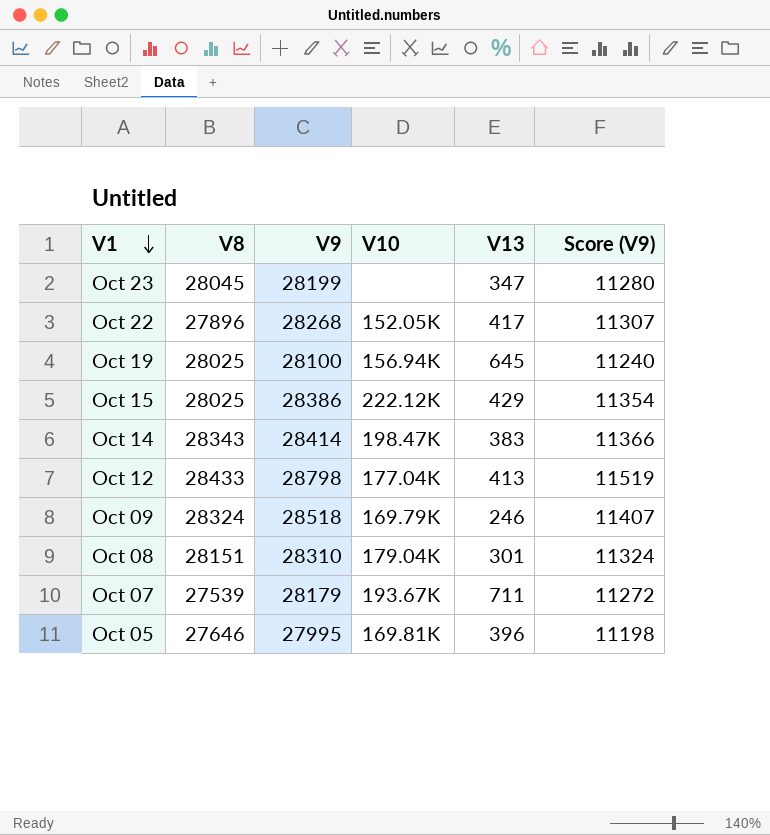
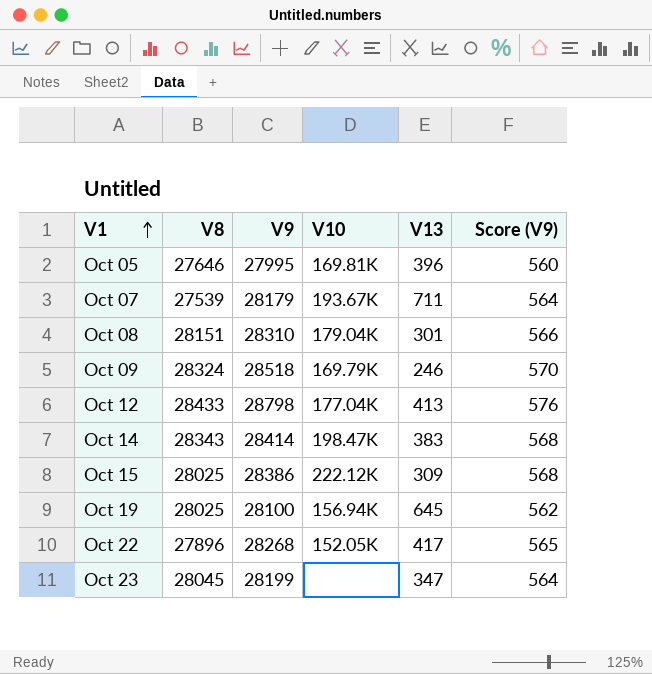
row order: V1 descending -> V1 ascending
column Score (V9) | formula: [V9] * 0.4 -> [V9] * 0.02
Oct 15 | V13: 429 -> 309

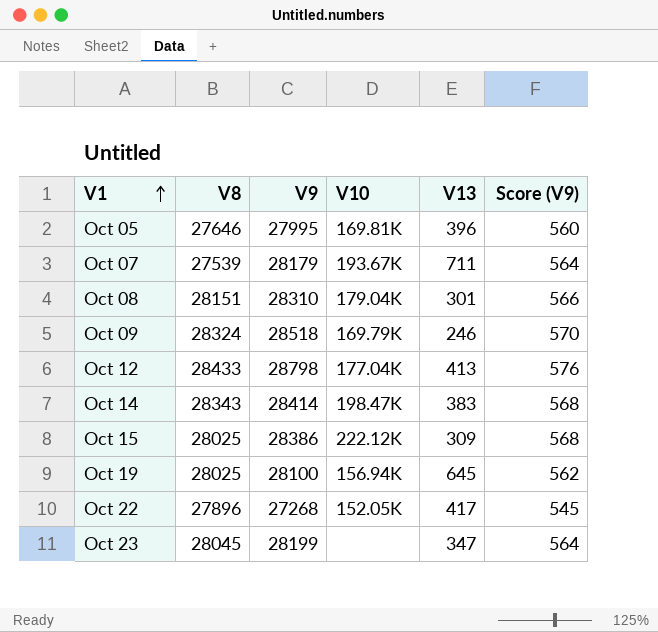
Oct 22 | V9: 28268 -> 27268
Oct 22 | Score (V9): 565 -> 545

